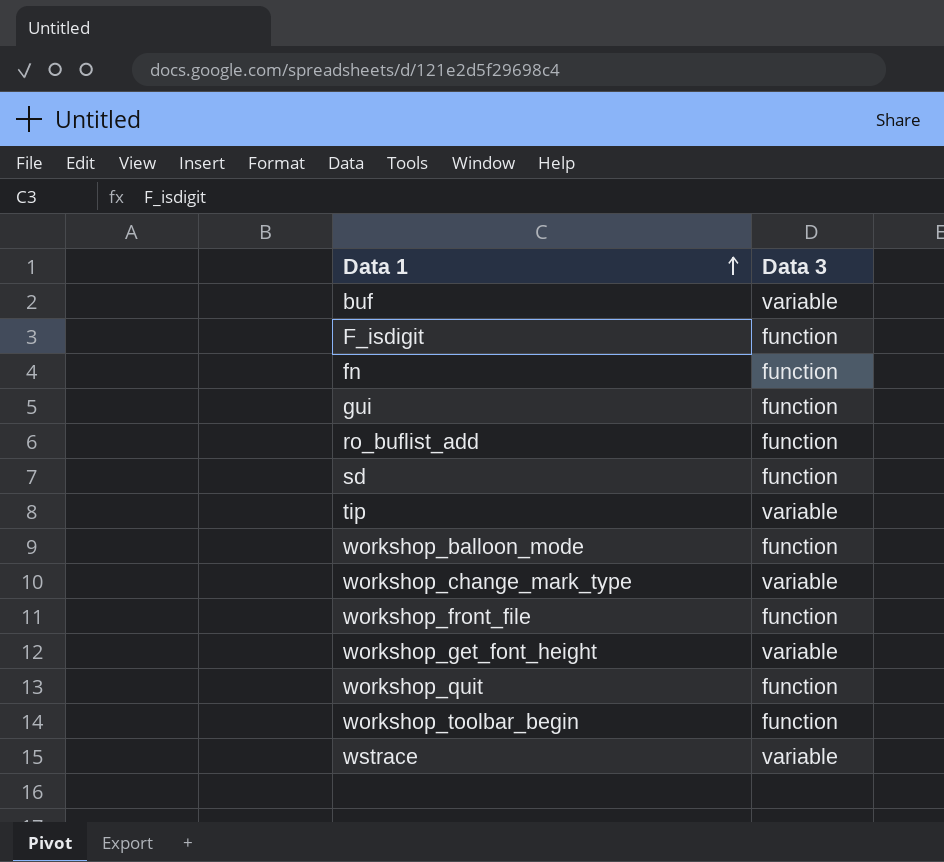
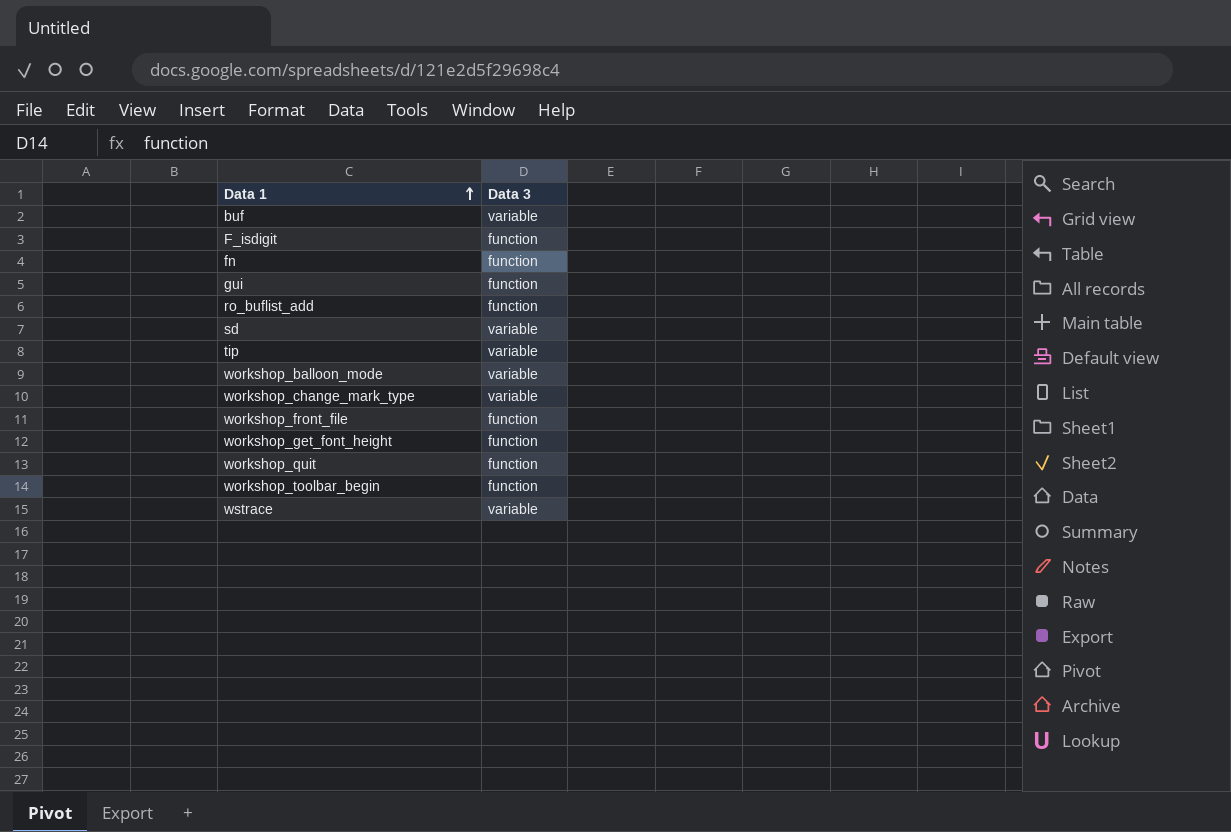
sd | Data 3: function -> variable
workshop_balloon_mode | Data 3: function -> variable
workshop_get_font_height | Data 3: variable -> function

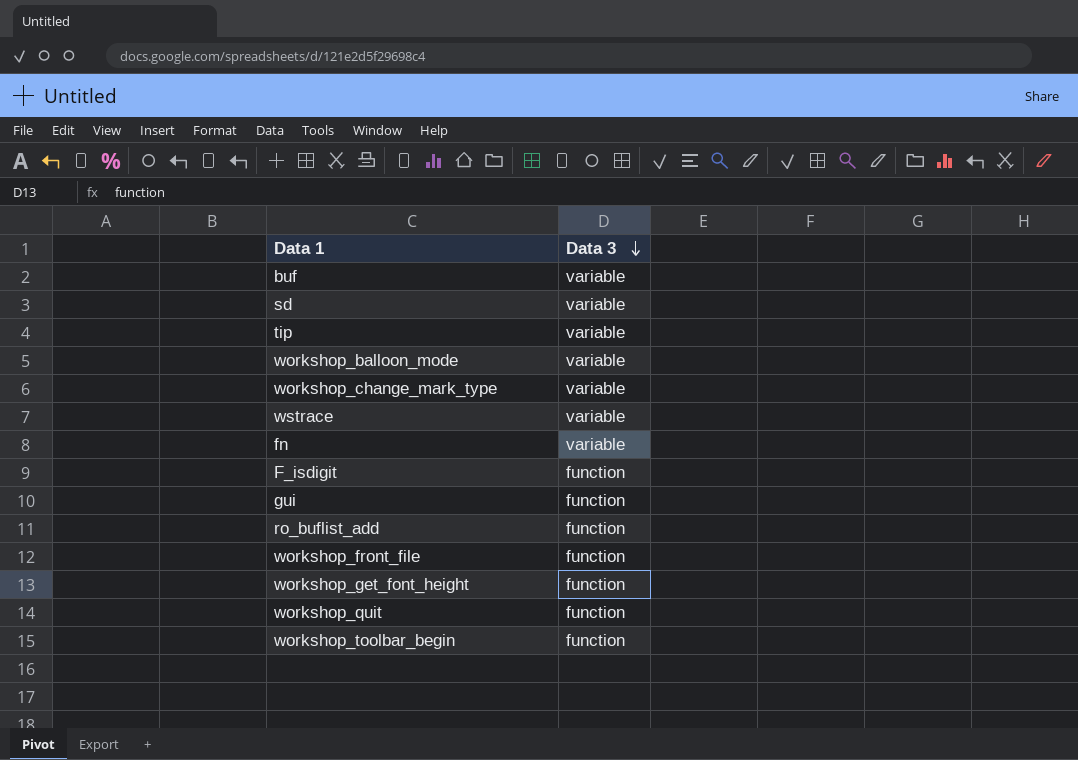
row order: Data 1 ascending -> Data 3 descending
fn | Data 3: function -> variable

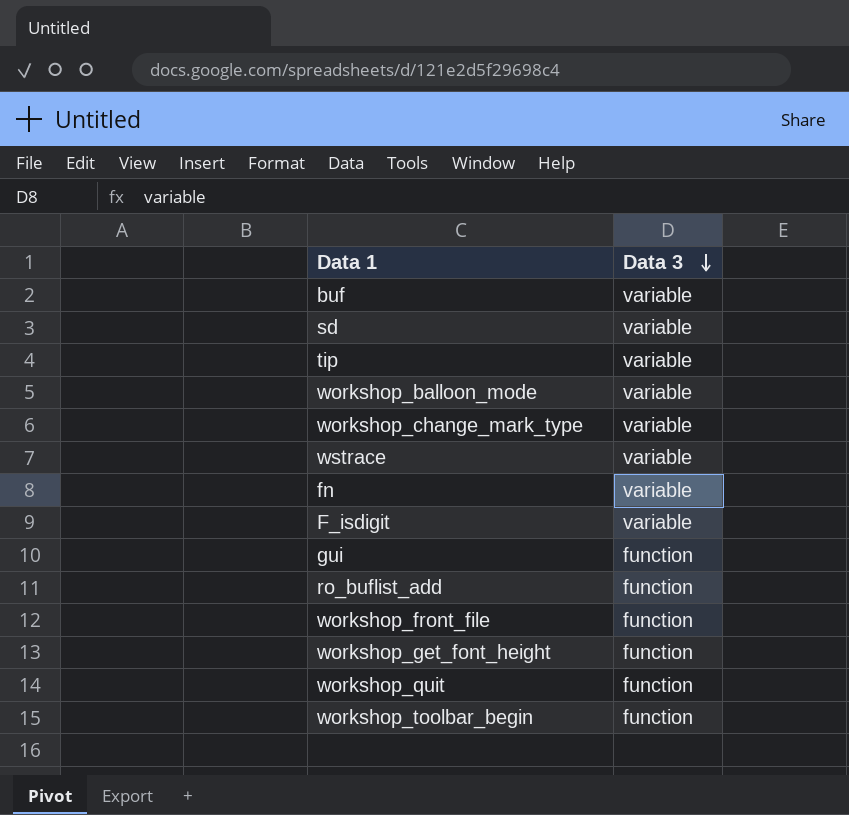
F_isdigit | Data 3: function -> variable

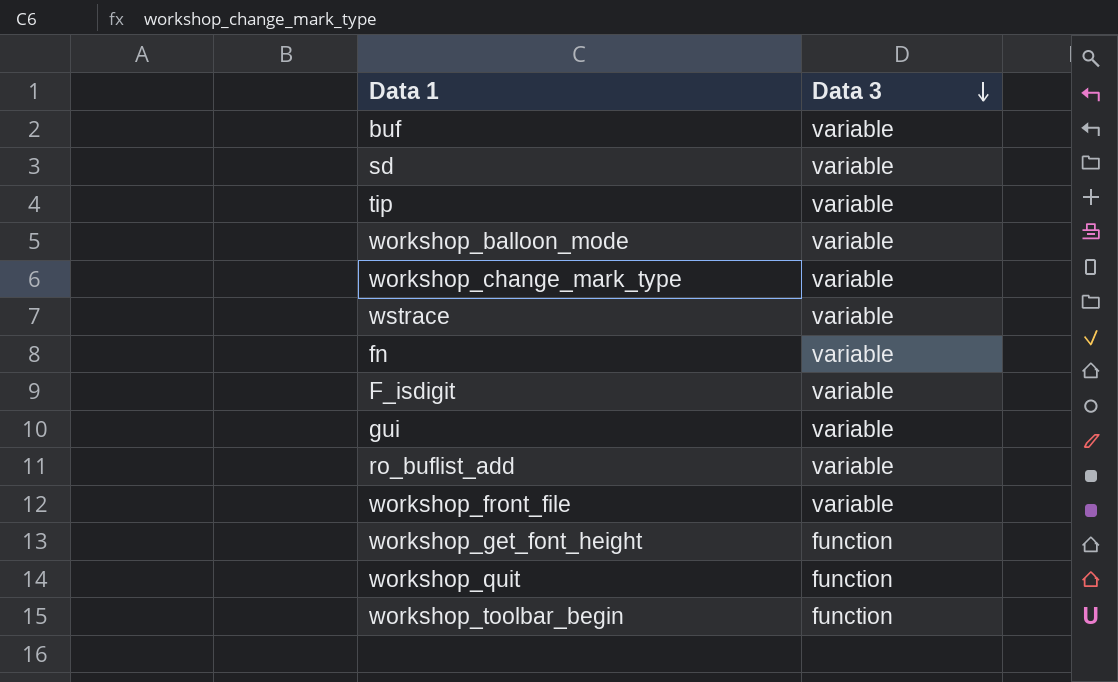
gui | Data 3: function -> variable
ro_buflist_add | Data 3: function -> variable
workshop_front_file | Data 3: function -> variable

